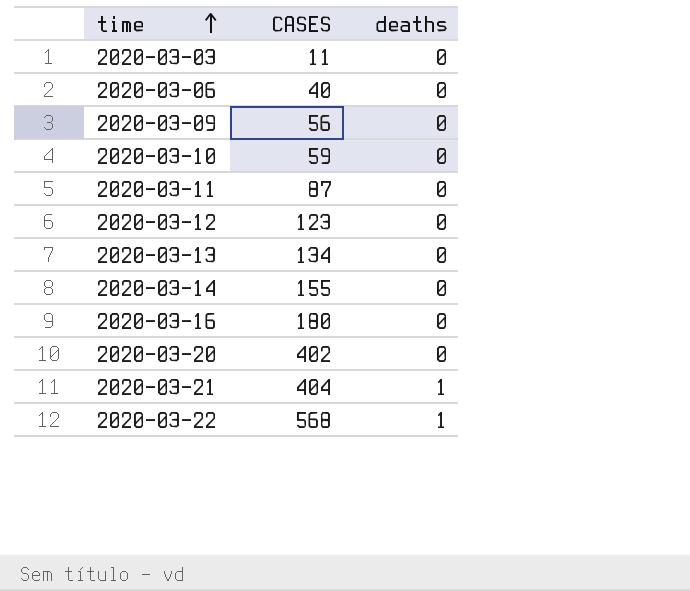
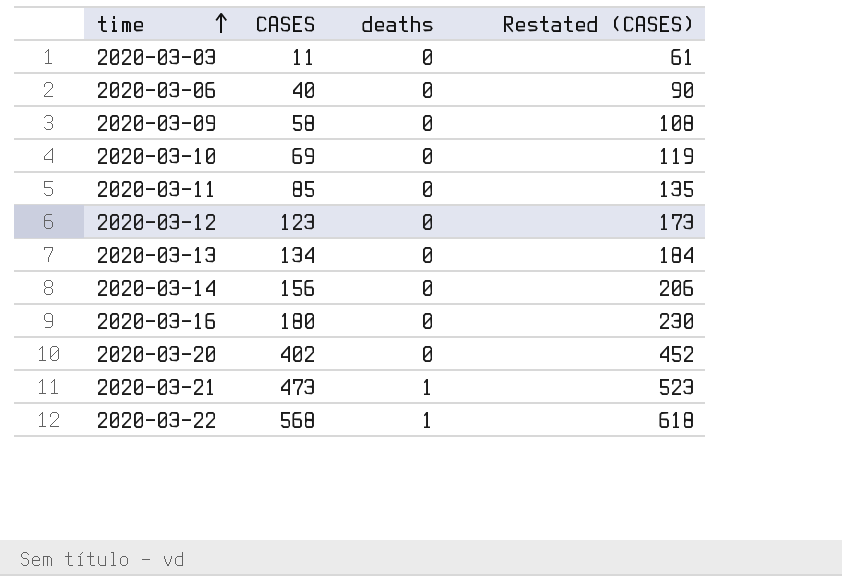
column Restated (CASES) | formula: none -> [CASES] + 50
2020-03-09 | CASES: 56 -> 58
2020-03-10 | CASES: 59 -> 69
2020-03-11 | CASES: 87 -> 85
2020-03-14 | CASES: 155 -> 156
2020-03-21 | CASES: 404 -> 473

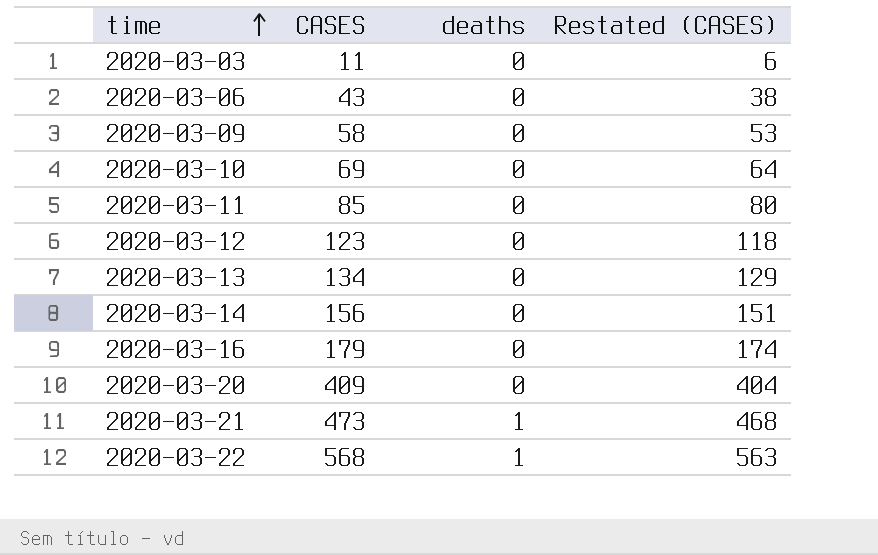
column Restated (CASES) | formula: [CASES] + 50 -> [CASES] - 5
2020-03-06 | CASES: 40 -> 43
2020-03-16 | CASES: 180 -> 179
2020-03-20 | CASES: 402 -> 409

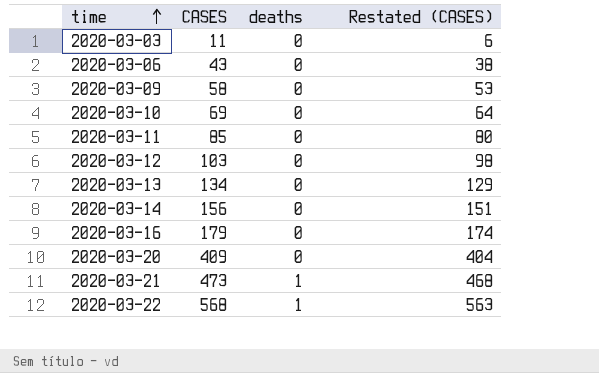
2020-03-12 | CASES: 123 -> 103
2020-03-12 | Restated (CASES): 118 -> 98

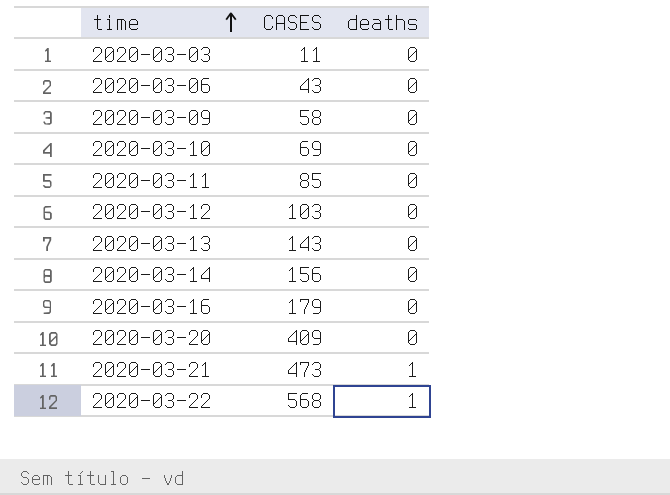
column Restated (CASES) | formula: [CASES] - 5 -> none
2020-03-13 | CASES: 134 -> 143

